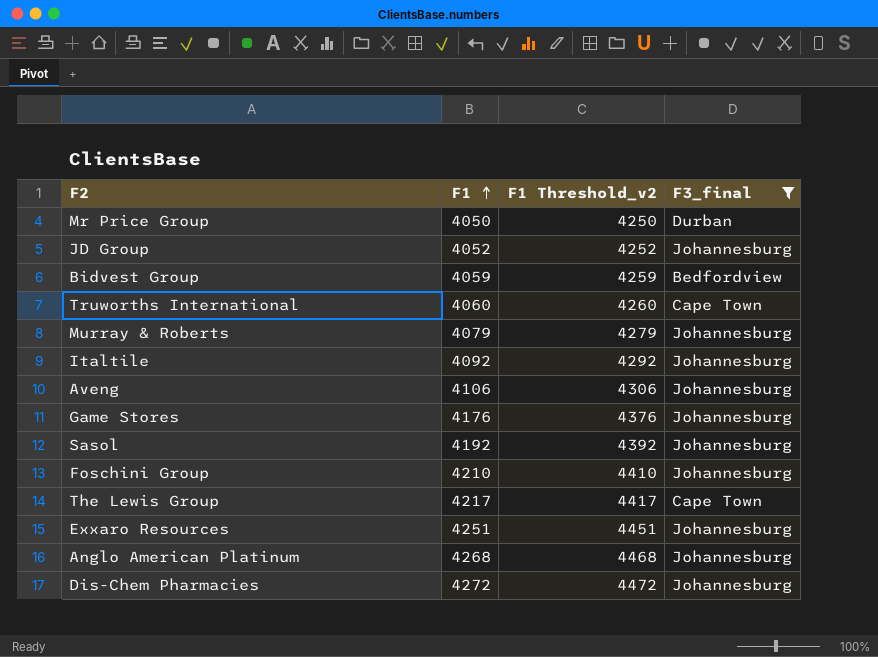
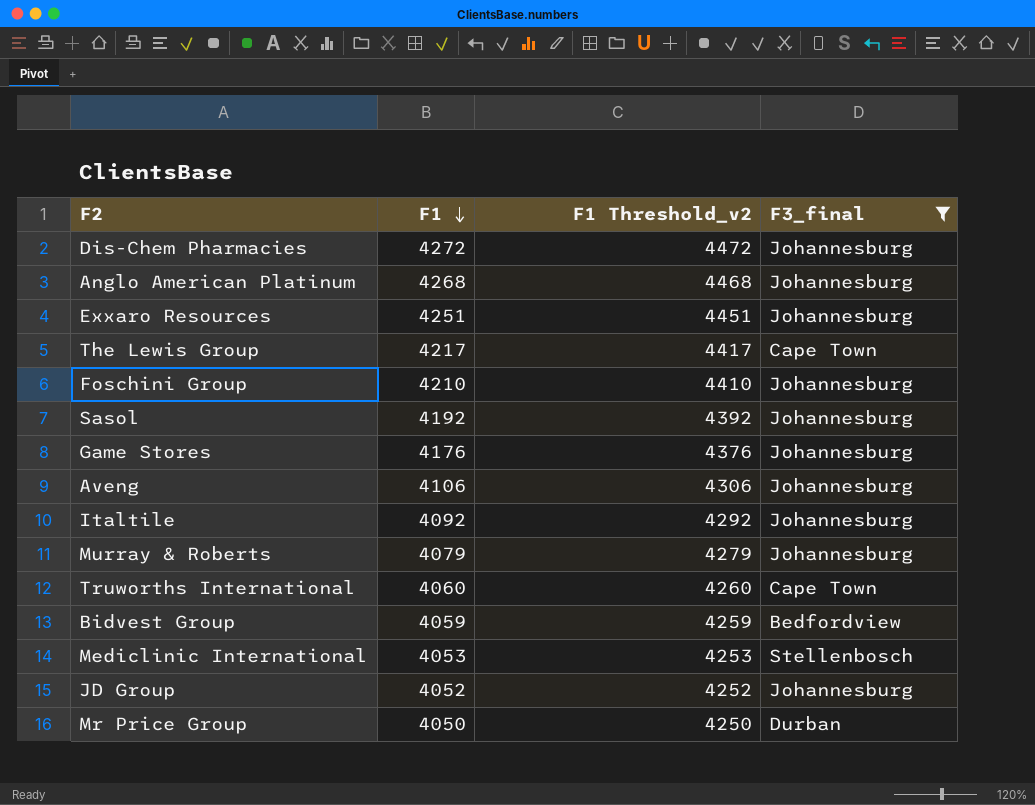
row order: F1 ascending -> F1 descending
row Mediclinic International: none -> 4053 | 4253 | Stellenbosch

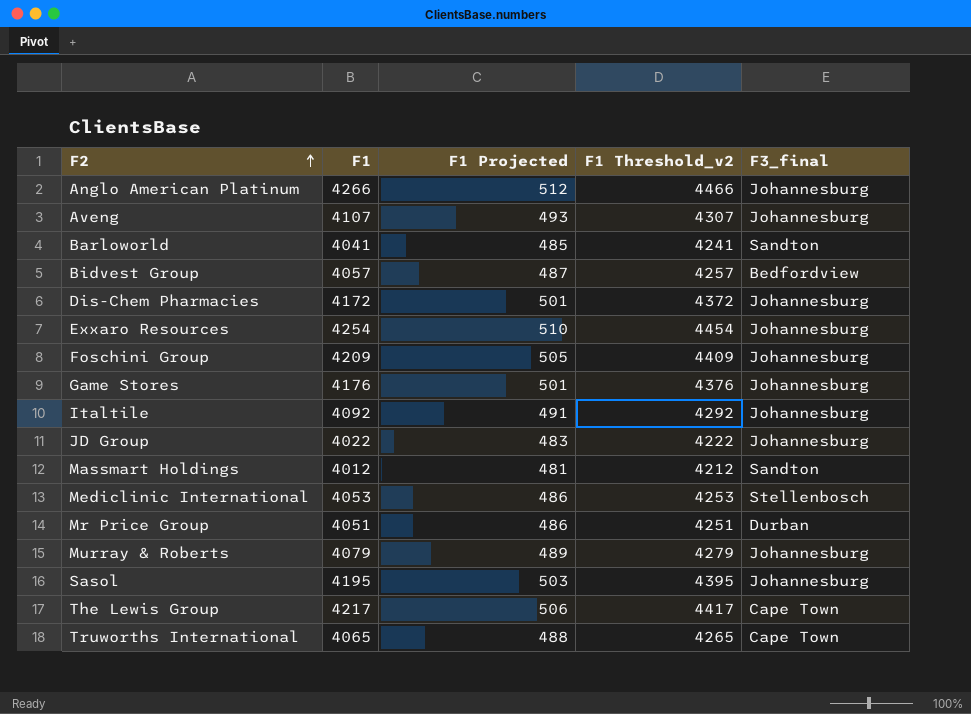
filter: F3_final != Sandton -> none
row order: F1 descending -> F2 ascending
column F1 Projected | formula: none -> [F1] * 0.12
Anglo American Platinum | F1: 4268 -> 4266
Anglo American Platinum | F1 Threshold_v2: 4468 -> 4466
Aveng | F1: 4106 -> 4107
Aveng | F1 Threshold_v2: 4306 -> 4307
Bidvest Group | F1: 4059 -> 4057
Bidvest Group | F1 Threshold_v2: 4259 -> 4257
Dis-Chem Pharmacies | F1: 4272 -> 4172
Dis-Chem Pharmacies | F1 Threshold_v2: 4472 -> 4372
Exxaro Resources | F1: 4251 -> 4254
Exxaro Resources | F1 Threshold_v2: 4451 -> 4454
Foschini Group | F1: 4210 -> 4209
Foschini Group | F1 Threshold_v2: 4410 -> 4409
JD Group | F1: 4052 -> 4022
JD Group | F1 Threshold_v2: 4252 -> 4222
Mr Price Group | F1: 4050 -> 4051
Mr Price Group | F1 Threshold_v2: 4250 -> 4251
Sasol | F1: 4192 -> 4195
Sasol | F1 Threshold_v2: 4392 -> 4395
Truworths International | F1: 4060 -> 4065
Truworths International | F1 Threshold_v2: 4260 -> 4265

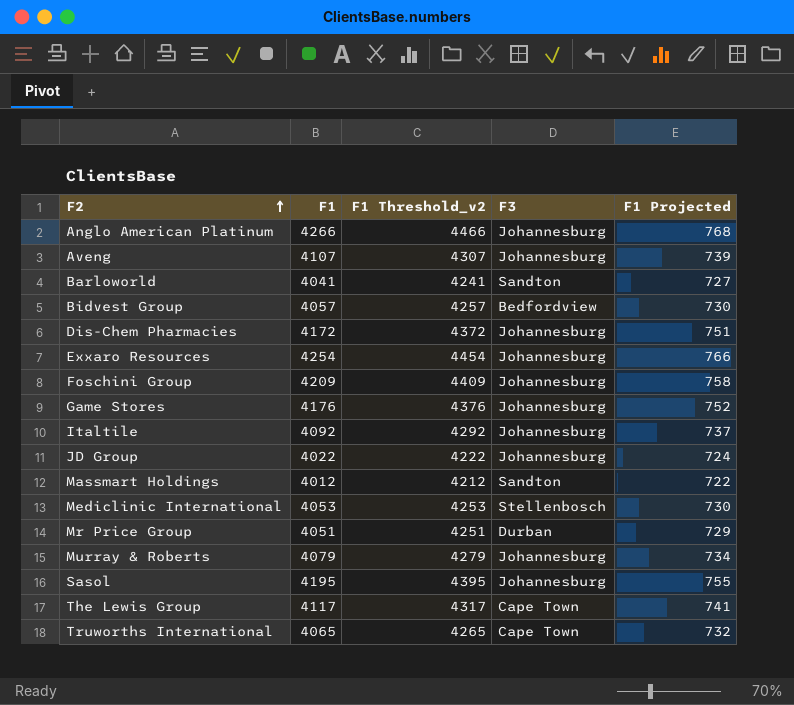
column name: F3_final -> F3
column F1 Projected | formula: [F1] * 0.12 -> [F1] * 0.18
column F1 Projected | position: 3 -> 5
The Lewis Group | F1: 4217 -> 4117
The Lewis Group | F1 Threshold_v2: 4417 -> 4317

